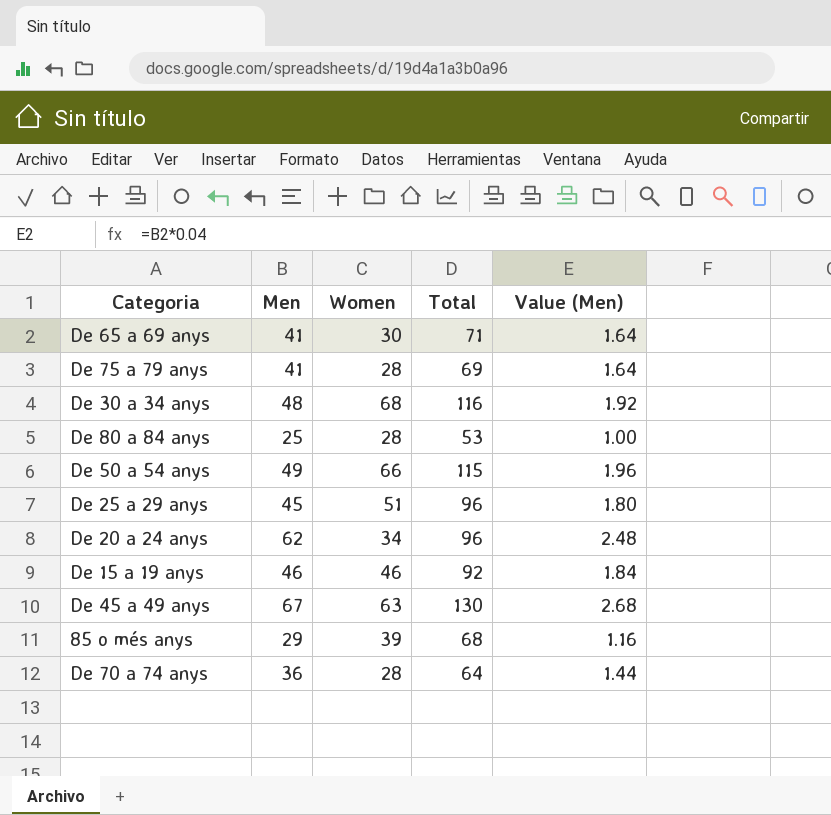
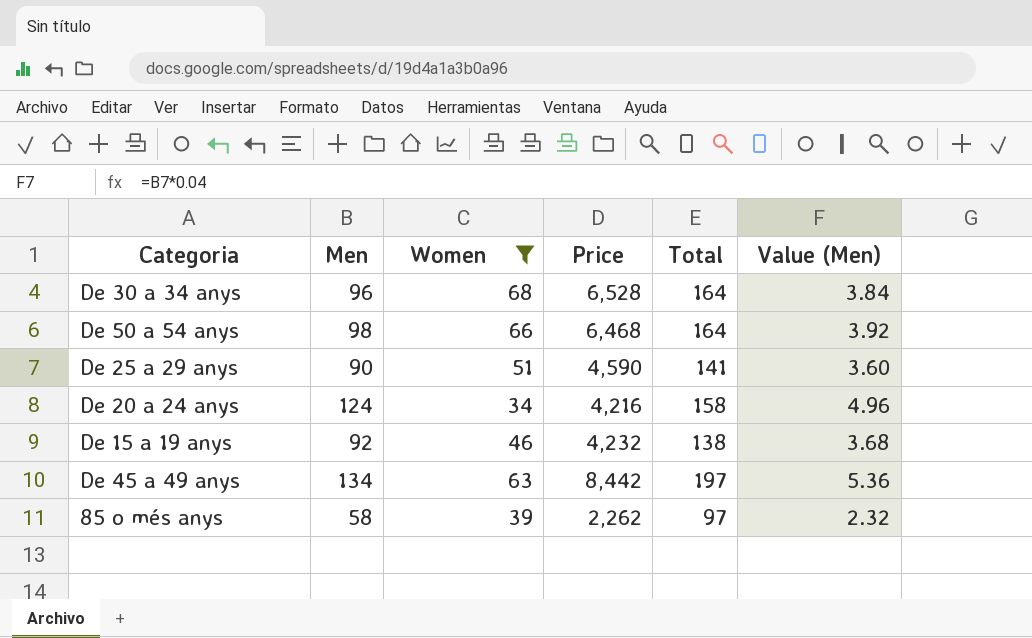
filter: none -> Women >= 34
column Price | formula: none -> [Men] * [Women]
De 30 a 34 anys | Men: 48 -> 96
De 30 a 34 anys | Total: 116 -> 164
De 30 a 34 anys | Value (Men): 1.92 -> 3.84
De 50 a 54 anys | Men: 49 -> 98
De 50 a 54 anys | Total: 115 -> 164
De 50 a 54 anys | Value (Men): 1.96 -> 3.92
De 25 a 29 anys | Men: 45 -> 90
De 25 a 29 anys | Total: 96 -> 141
De 25 a 29 anys | Value (Men): 1.80 -> 3.60
De 20 a 24 anys | Men: 62 -> 124
De 20 a 24 anys | Total: 96 -> 158
De 20 a 24 anys | Value (Men): 2.48 -> 4.96
De 15 a 19 anys | Men: 46 -> 92
De 15 a 19 anys | Total: 92 -> 138
De 15 a 19 anys | Value (Men): 1.84 -> 3.68
De 45 a 49 anys | Men: 67 -> 134
De 45 a 49 anys | Total: 130 -> 197
De 45 a 49 anys | Value (Men): 2.68 -> 5.36
85 o més anys | Men: 29 -> 58
85 o més anys | Total: 68 -> 97
85 o més anys | Value (Men): 1.16 -> 2.32

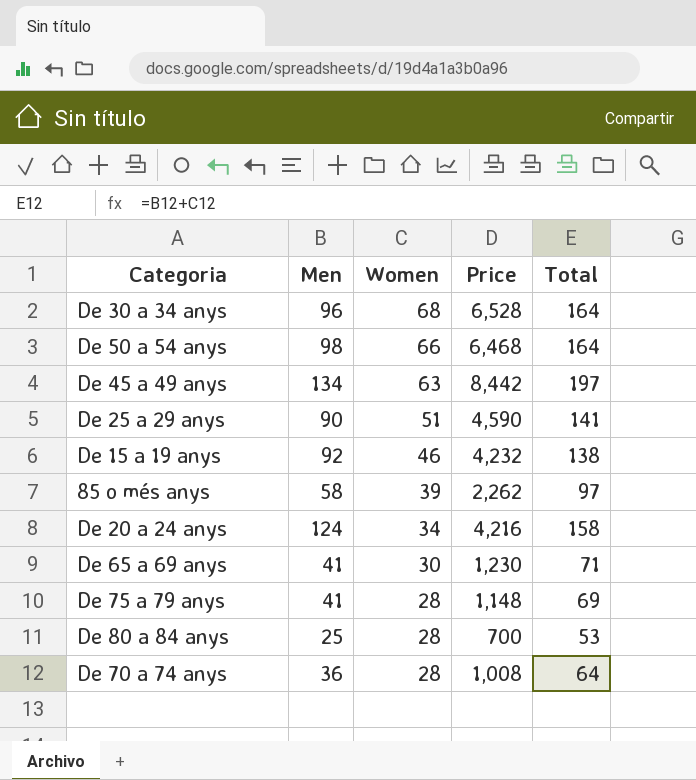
filter: Women >= 34 -> none
row order: none -> Women descending
column Value (Men) | formula: [Men] * 0.04 -> none

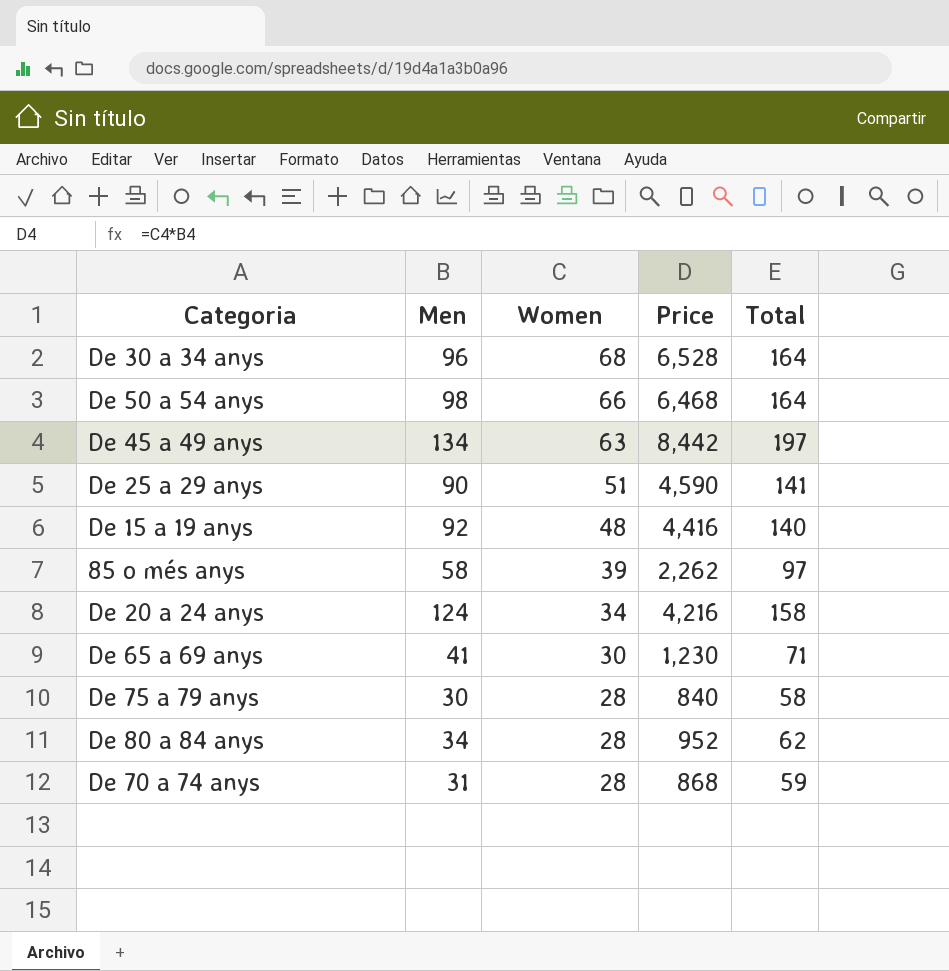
De 15 a 19 anys | Women: 46 -> 48
De 15 a 19 anys | Price: 4,232 -> 4,416
De 15 a 19 anys | Total: 138 -> 140
De 75 a 79 anys | Men: 41 -> 30
De 75 a 79 anys | Price: 1,148 -> 840
De 75 a 79 anys | Total: 69 -> 58
De 80 a 84 anys | Men: 25 -> 34
De 80 a 84 anys | Price: 700 -> 952
De 80 a 84 anys | Total: 53 -> 62
De 70 a 74 anys | Men: 36 -> 31
De 70 a 74 anys | Price: 1,008 -> 868
De 70 a 74 anys | Total: 64 -> 59

